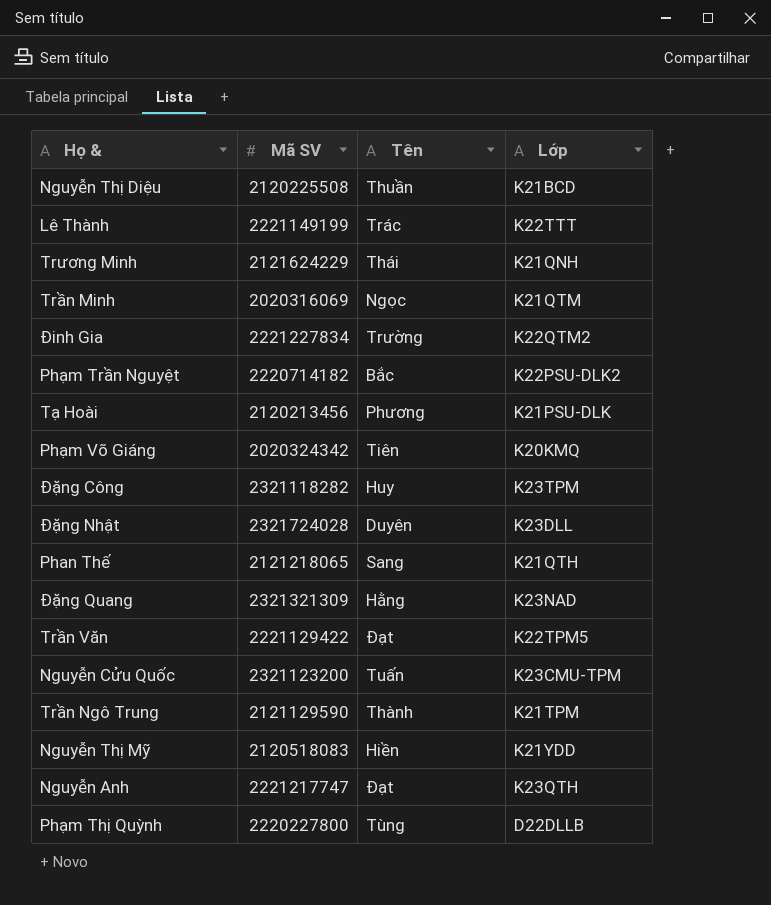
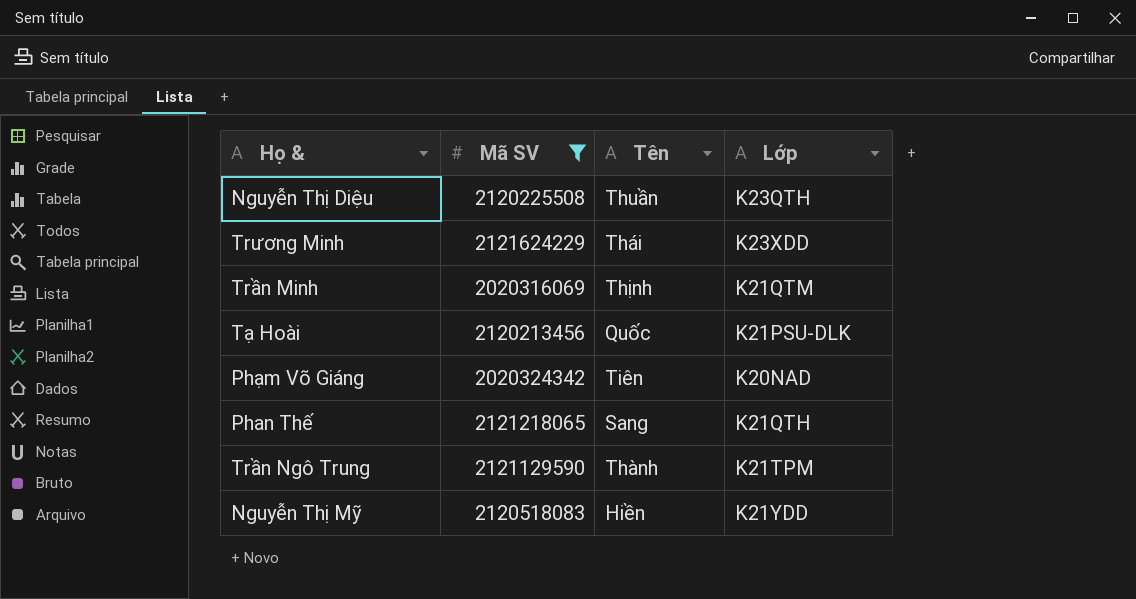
filter: none -> Mã SV <= 2121624229
Nguyễn Thị Diệu | Lớp: K21BCD -> K23QTH
Trương Minh | Lớp: K21QNH -> K23XDD
Trần Minh | Tên: Ngọc -> Thịnh
Tạ Hoài | Tên: Phương -> Quốc
Phạm Võ Giáng | Lớp: K20KMQ -> K20NAD

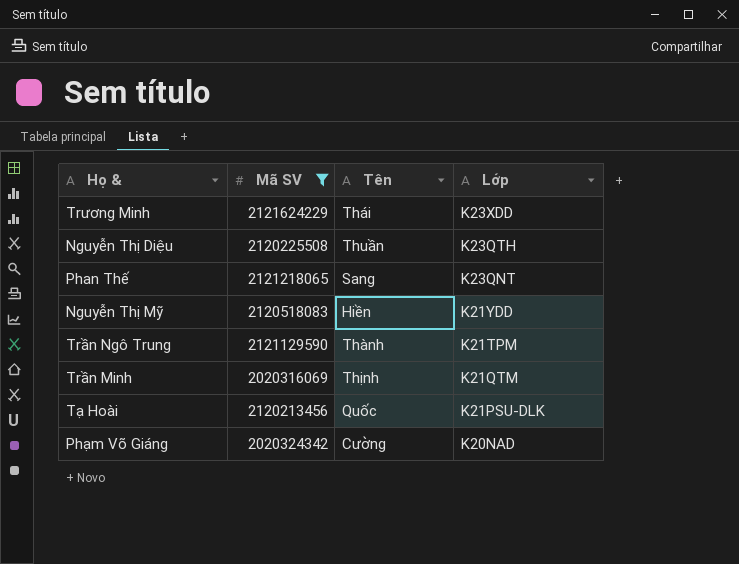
row order: none -> Lớp descending
Phan Thế | Lớp: K21QTH -> K23QNT
Phạm Võ Giáng | Tên: Tiên -> Cường

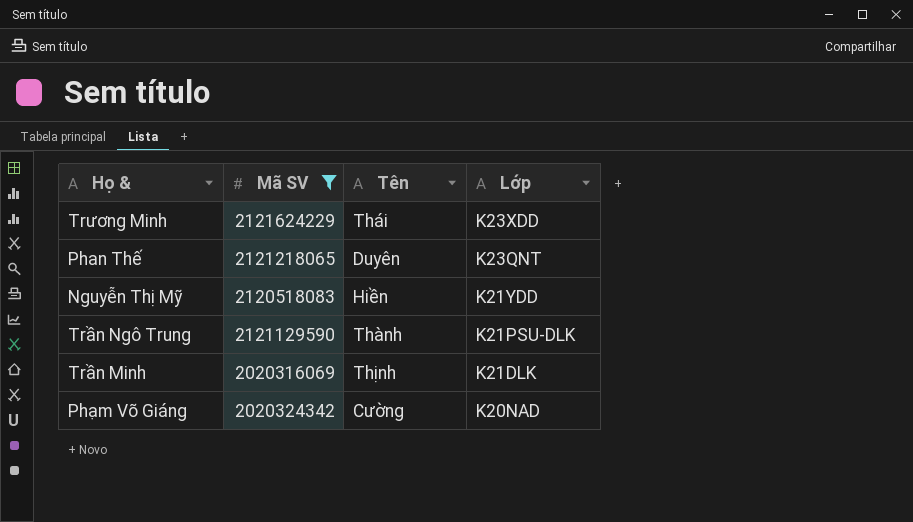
row Nguyễn Thị Diệu: 2120225508 | Thuần | K23QTH -> none
row Tạ Hoài: 2120213456 | Quốc | K21PSU-DLK -> none
Phan Thế | Tên: Sang -> Duyên
Trần Ngô Trung | Lớp: K21TPM -> K21PSU-DLK
Trần Minh | Lớp: K21QTM -> K21DLK

